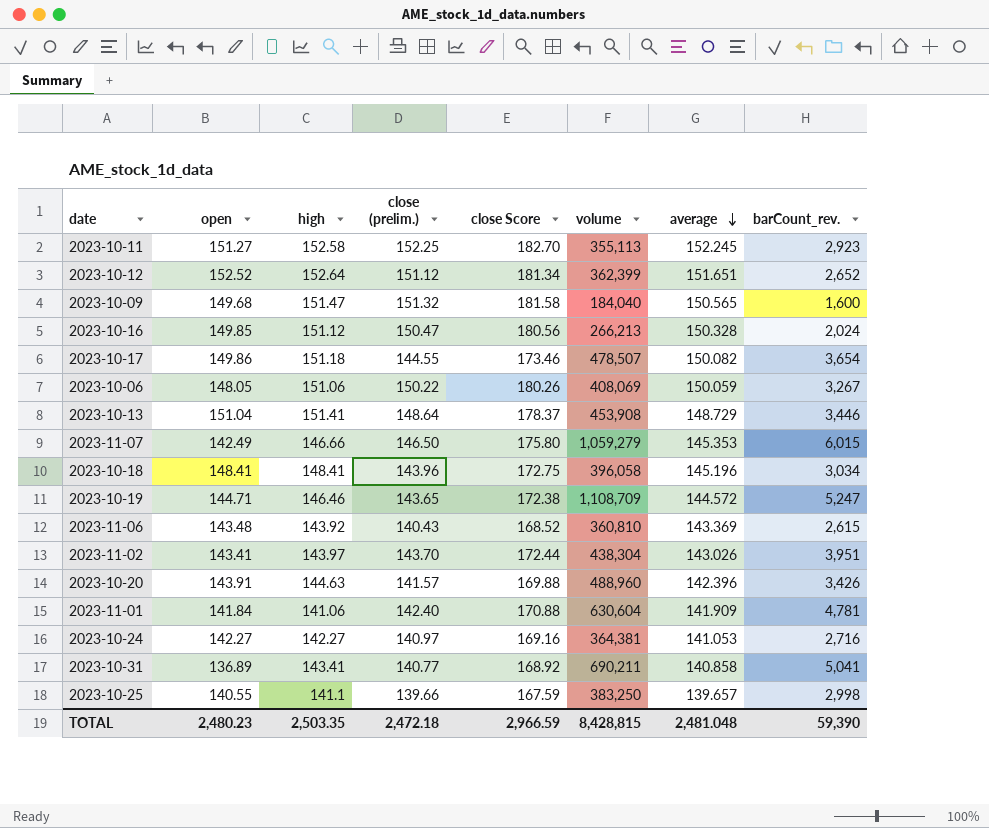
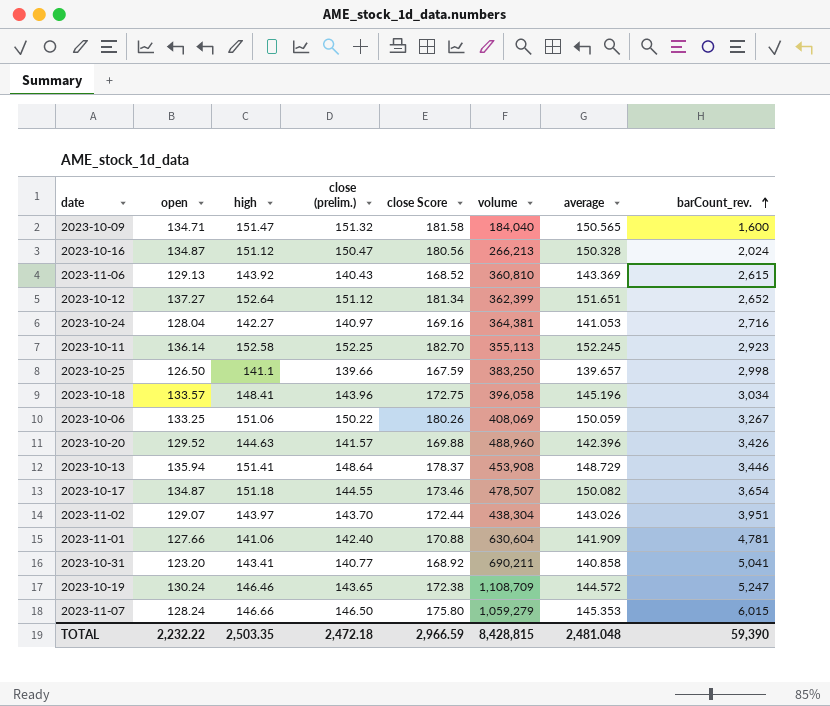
row order: average descending -> barCount_rev. ascending
2023-10-09 | open: 149.68 -> 134.71
2023-10-16 | open: 149.85 -> 134.87
2023-11-06 | open: 143.48 -> 129.13
2023-10-12 | open: 152.52 -> 137.27
2023-10-24 | open: 142.27 -> 128.04
2023-10-11 | open: 151.27 -> 136.14
2023-10-25 | open: 140.55 -> 126.50
2023-10-18 | open: 148.41 -> 133.57
2023-10-06 | open: 148.05 -> 133.25
2023-10-20 | open: 143.91 -> 129.52
2023-10-13 | open: 151.04 -> 135.94
2023-10-17 | open: 149.86 -> 134.87
2023-11-02 | open: 143.41 -> 129.07
2023-11-01 | open: 141.84 -> 127.66
2023-10-31 | open: 136.89 -> 123.20
2023-10-19 | open: 144.71 -> 130.24
2023-11-07 | open: 142.49 -> 128.24
TOTAL | open: 2,480.23 -> 2,232.22

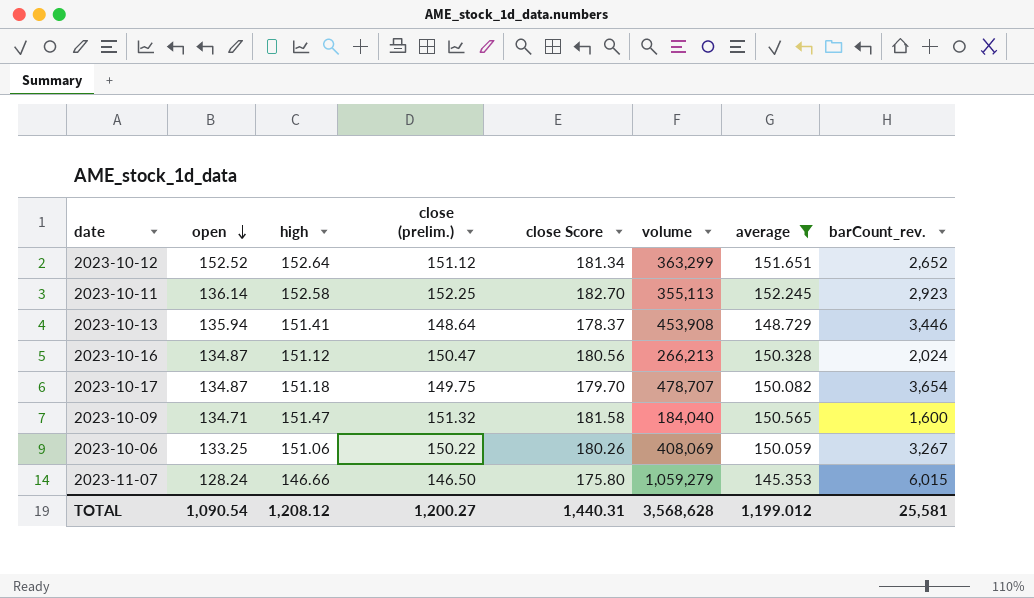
filter: none -> average >= 145.353
row order: barCount_rev. ascending -> open descending
2023-10-12 | open: 137.27 -> 152.52
2023-10-12 | volume: 362,399 -> 363,299
2023-10-17 | close (prelim.): 144.55 -> 149.75
2023-10-17 | close Score: 173.46 -> 179.70
2023-10-17 | volume: 478,507 -> 478,707
TOTAL | open: 2,232.22 -> 1,090.54
TOTAL | high: 2,503.35 -> 1,208.12
TOTAL | close (prelim.): 2,472.18 -> 1,200.27
TOTAL | close Score: 2,966.59 -> 1,440.31
TOTAL | volume: 8,428,815 -> 3,568,628
TOTAL | average: 2,481.048 -> 1,199.012
TOTAL | barCount_rev.: 59,390 -> 25,581

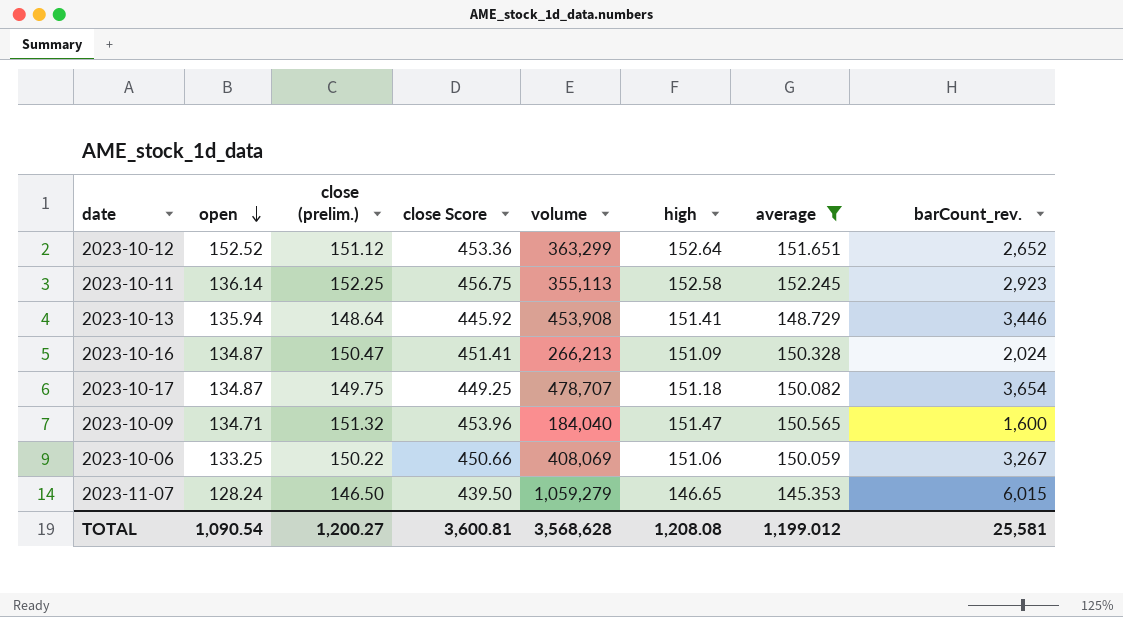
column close Score | formula: [close (prelim.)] * 1.2 -> [close (prelim.)] * 3
column high | position: 3 -> 6
2023-10-16 | high: 151.12 -> 151.09
2023-11-07 | high: 146.66 -> 146.65
TOTAL | close Score: 1,440.31 -> 3,600.81
TOTAL | high: 1,208.12 -> 1,208.08

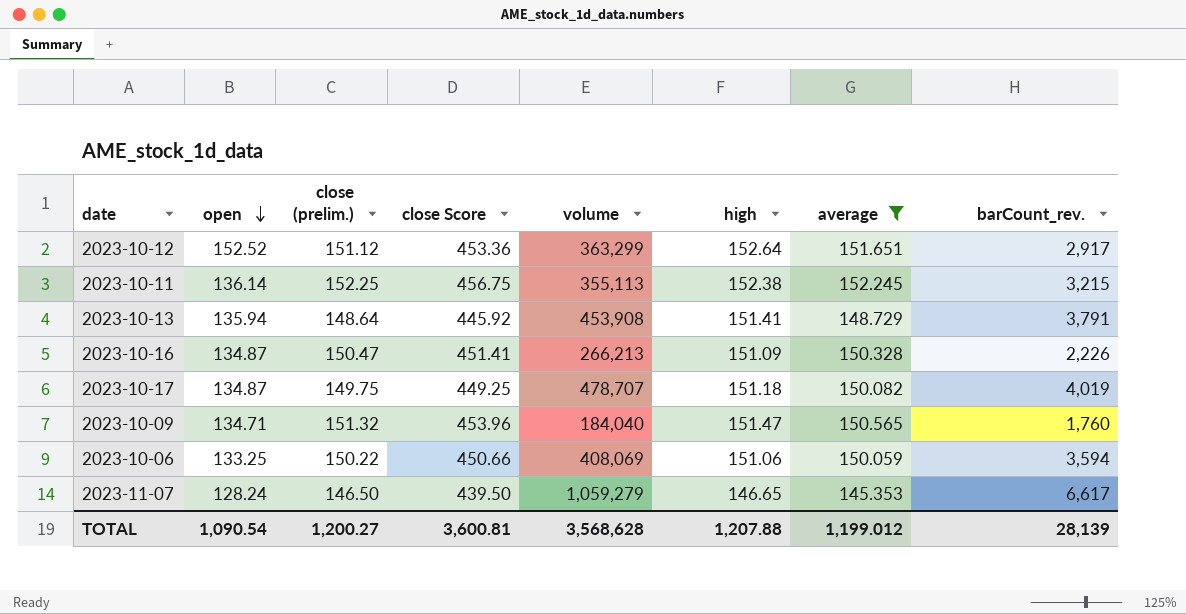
2023-10-12 | barCount_rev.: 2,652 -> 2,917
2023-10-11 | high: 152.58 -> 152.38
2023-10-11 | barCount_rev.: 2,923 -> 3,215
2023-10-13 | barCount_rev.: 3,446 -> 3,791
2023-10-16 | barCount_rev.: 2,024 -> 2,226
2023-10-17 | barCount_rev.: 3,654 -> 4,019
2023-10-09 | barCount_rev.: 1,600 -> 1,760
2023-10-06 | barCount_rev.: 3,267 -> 3,594
2023-11-07 | barCount_rev.: 6,015 -> 6,617
TOTAL | high: 1,208.08 -> 1,207.88
TOTAL | barCount_rev.: 25,581 -> 28,139

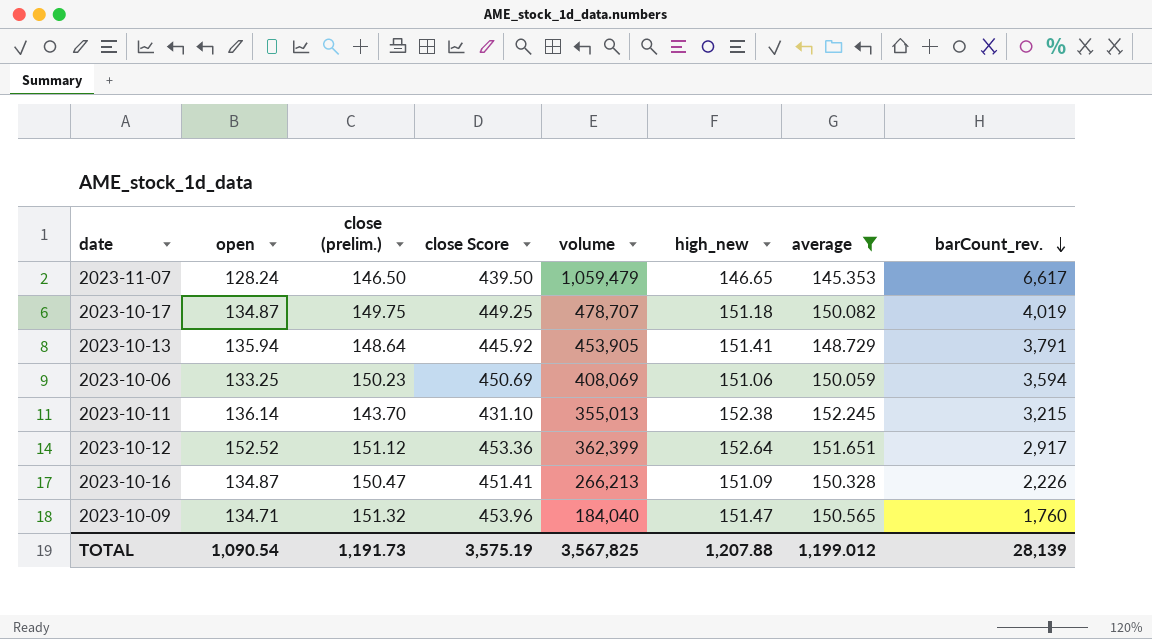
row order: open descending -> barCount_rev. descending
column name: high -> high_new
2023-11-07 | volume: 1,059,279 -> 1,059,479
2023-10-13 | volume: 453,908 -> 453,905
2023-10-06 | close (prelim.): 150.22 -> 150.23
2023-10-06 | close Score: 450.66 -> 450.69
2023-10-11 | close (prelim.): 152.25 -> 143.70
2023-10-11 | close Score: 456.75 -> 431.10
2023-10-11 | volume: 355,113 -> 355,013
2023-10-12 | volume: 363,299 -> 362,399
TOTAL | close (prelim.): 1,200.27 -> 1,191.73
TOTAL | close Score: 3,600.81 -> 3,575.19
TOTAL | volume: 3,568,628 -> 3,567,825

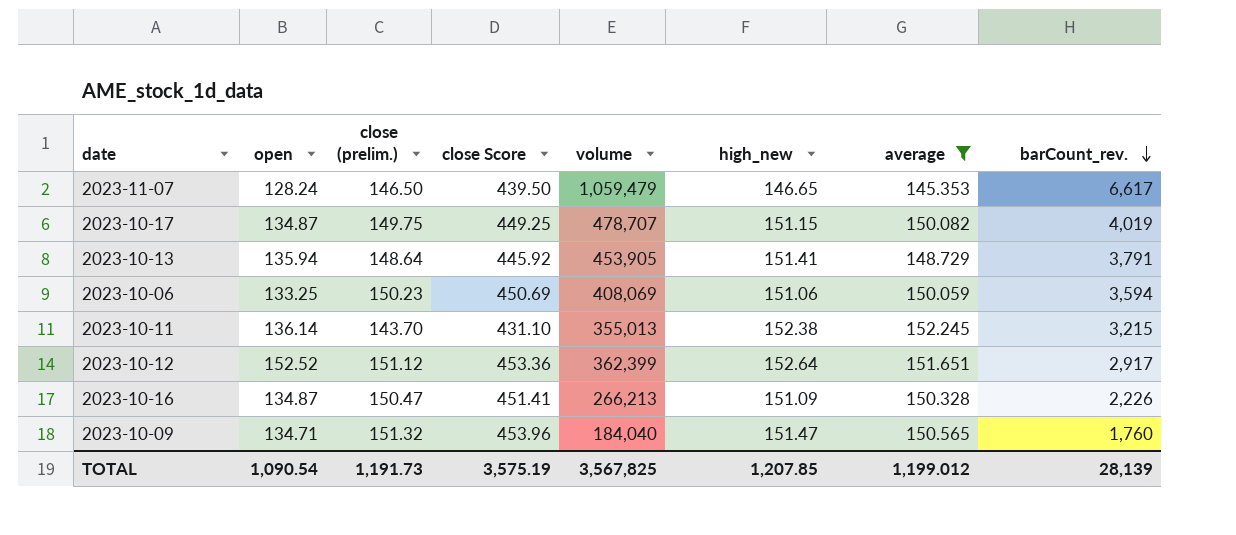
2023-10-17 | high_new: 151.18 -> 151.15
TOTAL | high_new: 1,207.88 -> 1,207.85

